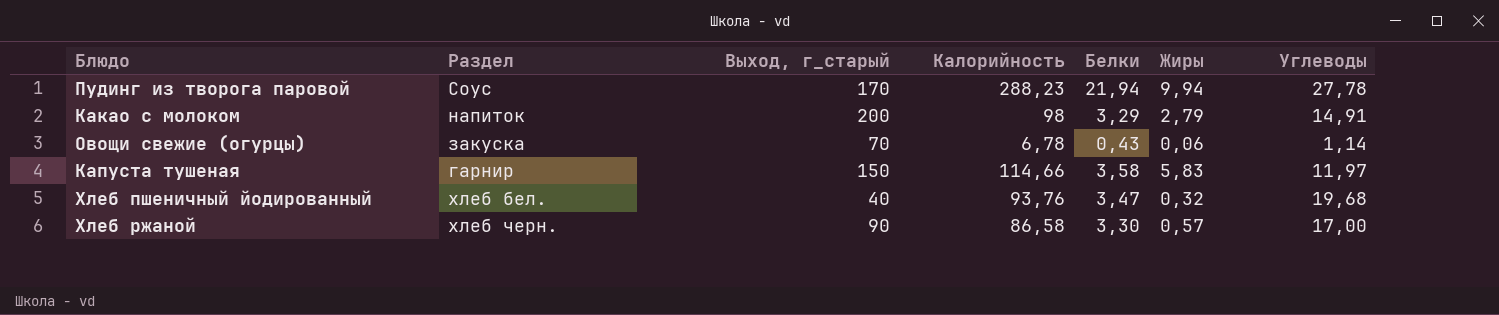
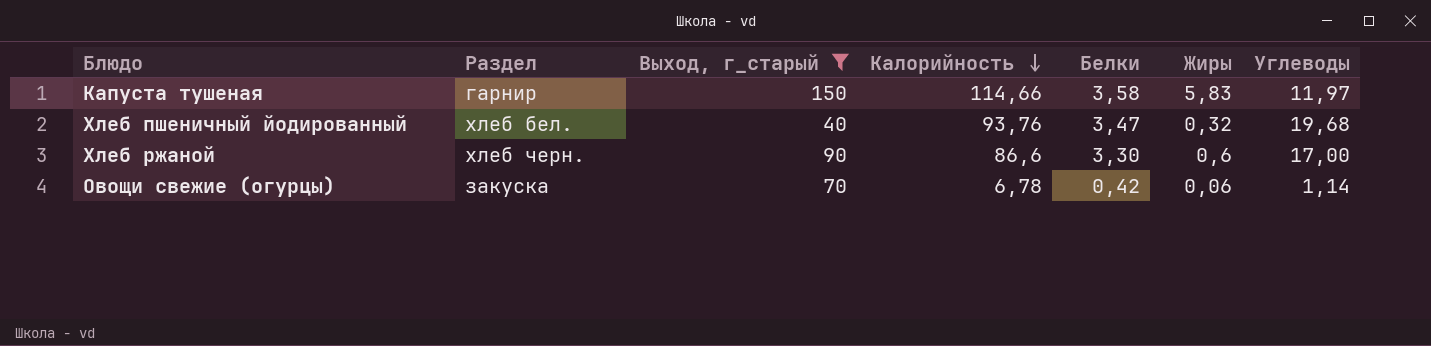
filter: none -> Выход, г_старый <= 150
row order: none -> Калорийность descending
Хлеб ржаной | Калорийность: 86,58 -> 86,6
Хлеб ржаной | Жиры: 0,57 -> 0,6
Овощи свежие (огурцы) | Белки: 0,43 -> 0,42

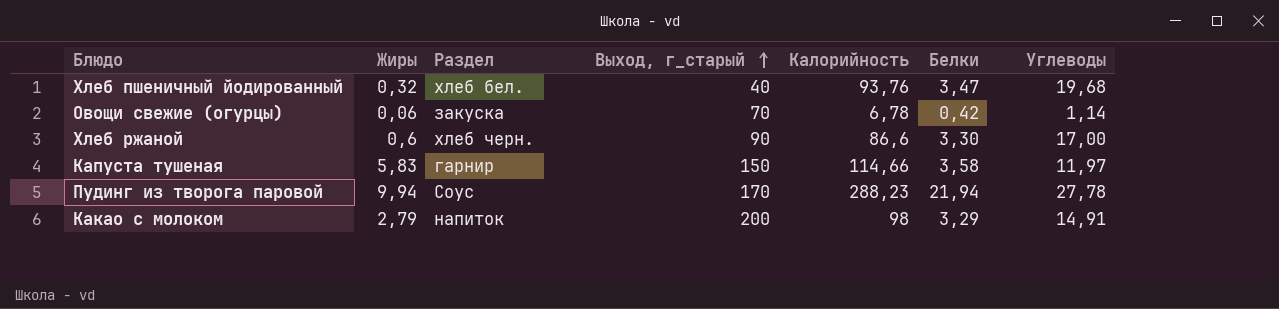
filter: Выход, г_старый <= 150 -> none
row order: Калорийность descending -> Выход, г_старый ascending
column Жиры | position: 6 -> 2

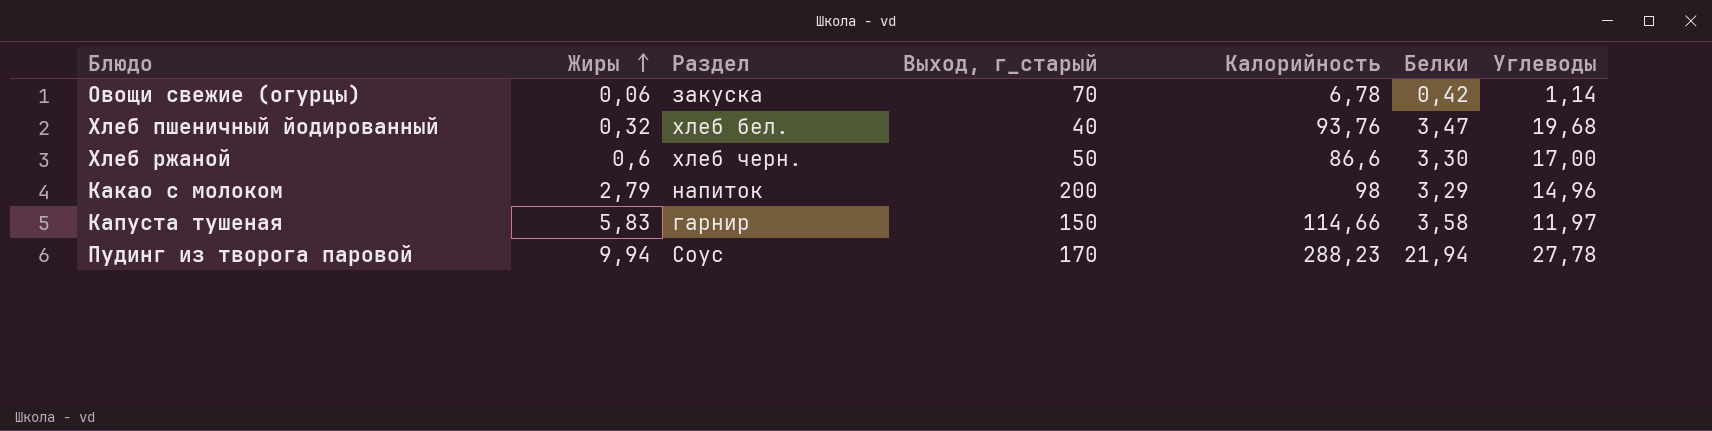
row order: Выход, г_старый ascending -> Жиры ascending
Хлеб ржаной | Выход, г_старый: 90 -> 50
Какао с молоком | Углеводы: 14,91 -> 14,96

